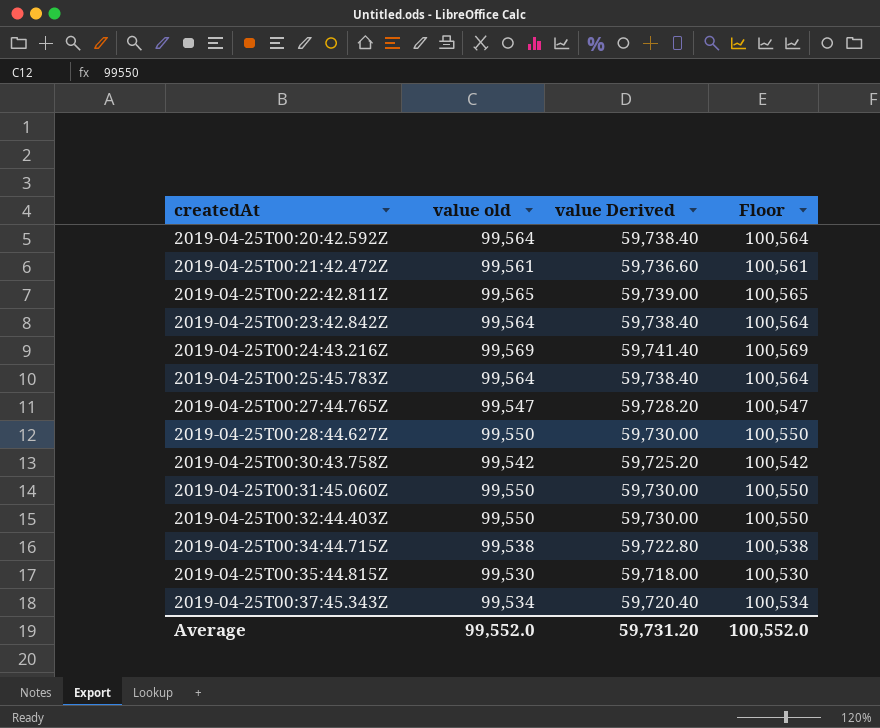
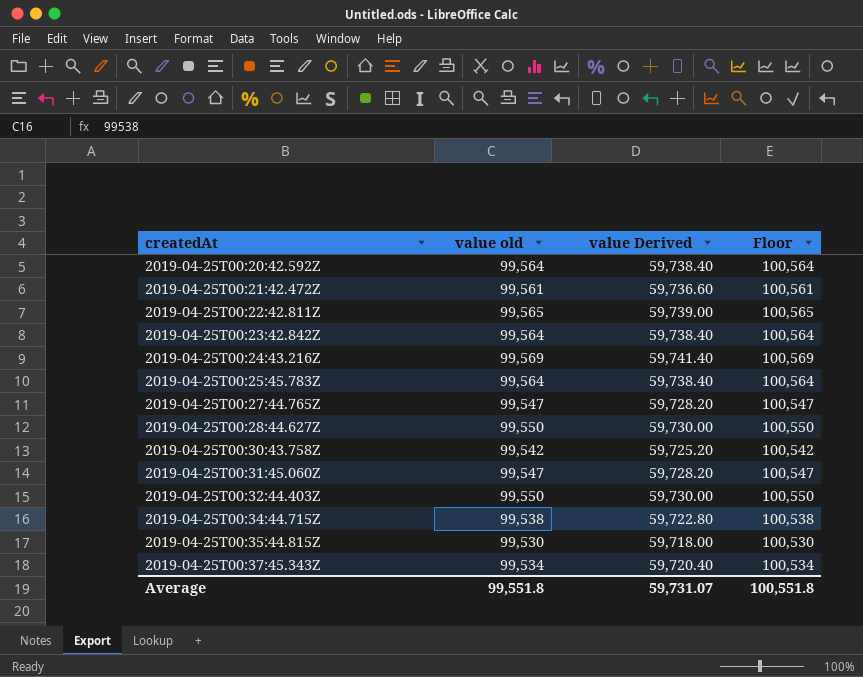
2019-04-25T00:31:45.060Z | value old: 99,550 -> 99,547
2019-04-25T00:31:45.060Z | value Derived: 59,730.00 -> 59,728.20
2019-04-25T00:31:45.060Z | Floor: 100,550 -> 100,547
Average | value old: 99,552.0 -> 99,551.8
Average | value Derived: 59,731.20 -> 59,731.07
Average | Floor: 100,552.0 -> 100,551.8

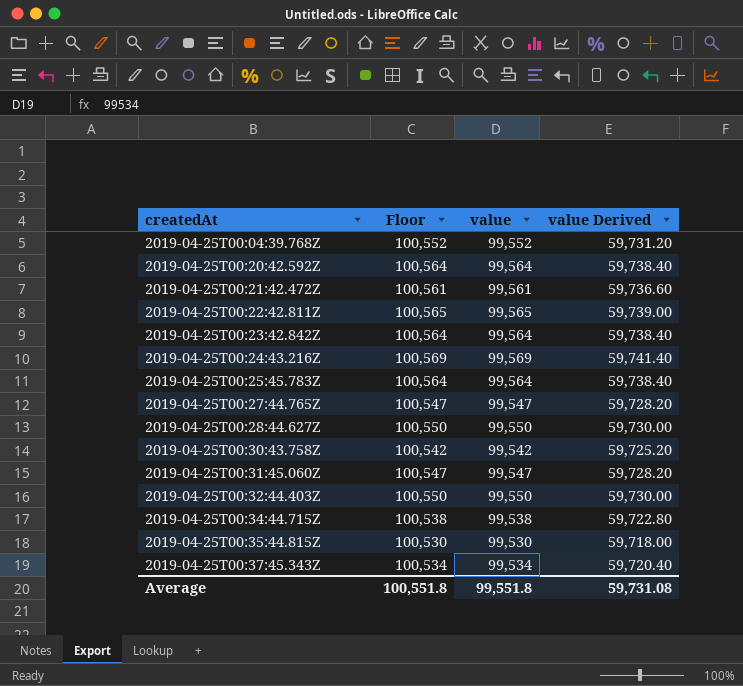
column Floor | position: 4 -> 2
column name: value old -> value
row 2019-04-25T00:04:39.768Z: none -> 100,552 | 99,552 | 59,731.20
Average | value Derived: 59,731.07 -> 59,731.08

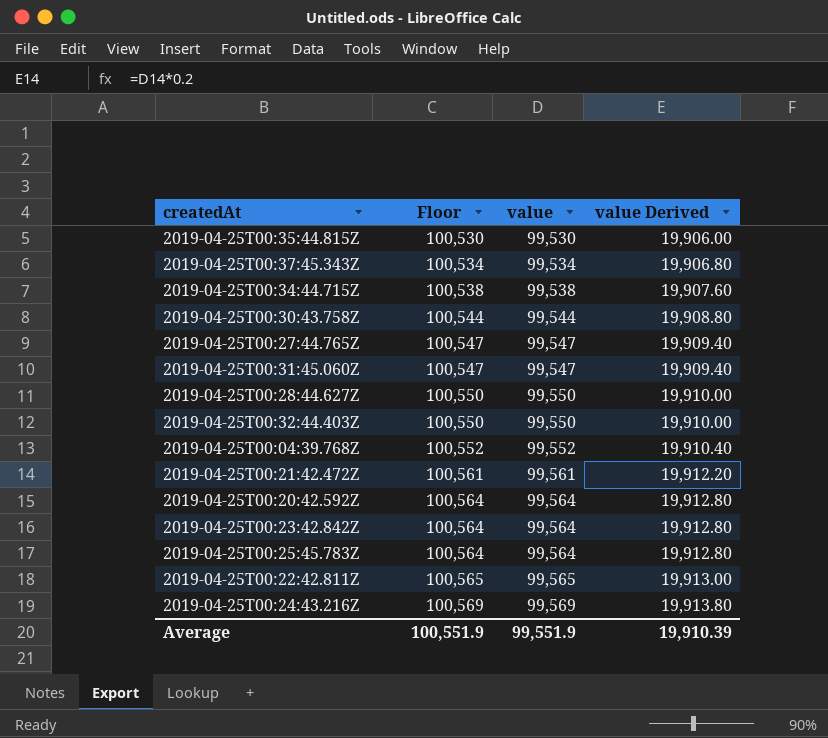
row order: createdAt ascending -> Floor ascending
column value Derived | formula: [value] * 0.6 -> [value] * 0.2
2019-04-25T00:30:43.758Z | Floor: 100,542 -> 100,544
2019-04-25T00:30:43.758Z | value: 99,542 -> 99,544
Average | Floor: 100,551.8 -> 100,551.9
Average | value: 99,551.8 -> 99,551.9
Average | value Derived: 59,731.08 -> 19,910.39

